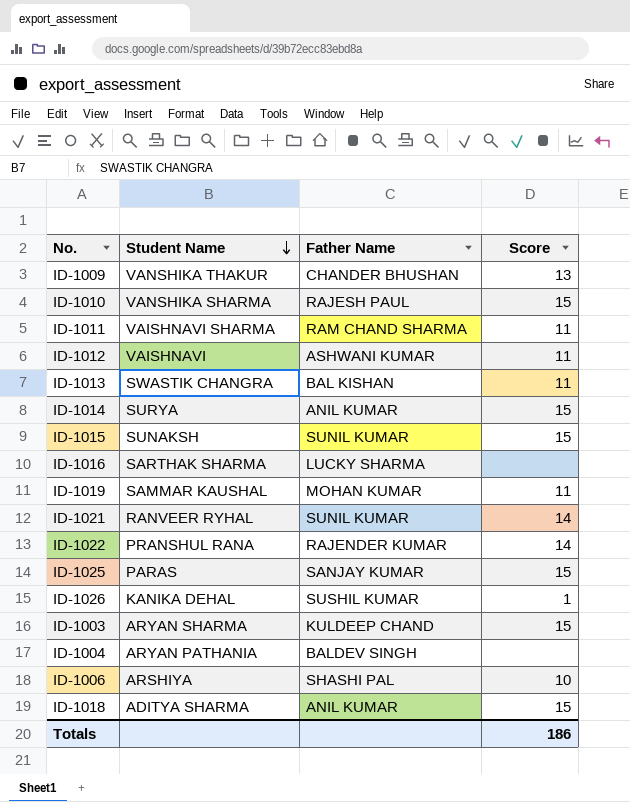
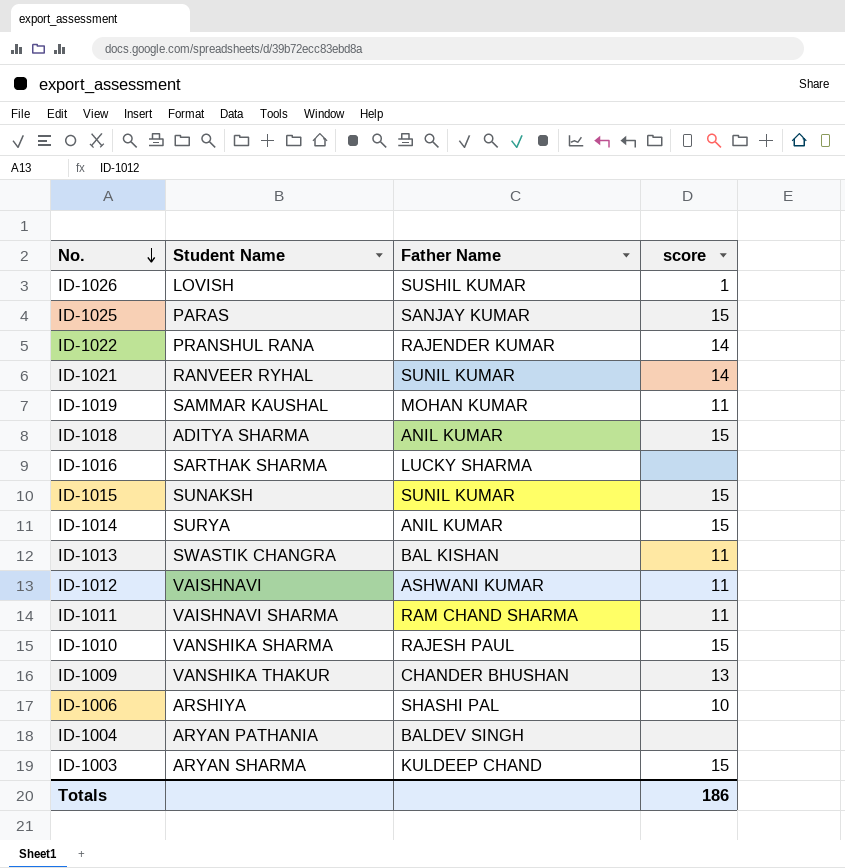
row order: Student Name descending -> No. descending
column name: Score -> score
ID-1026 | Student Name: KANIKA DEHAL -> LOVISH

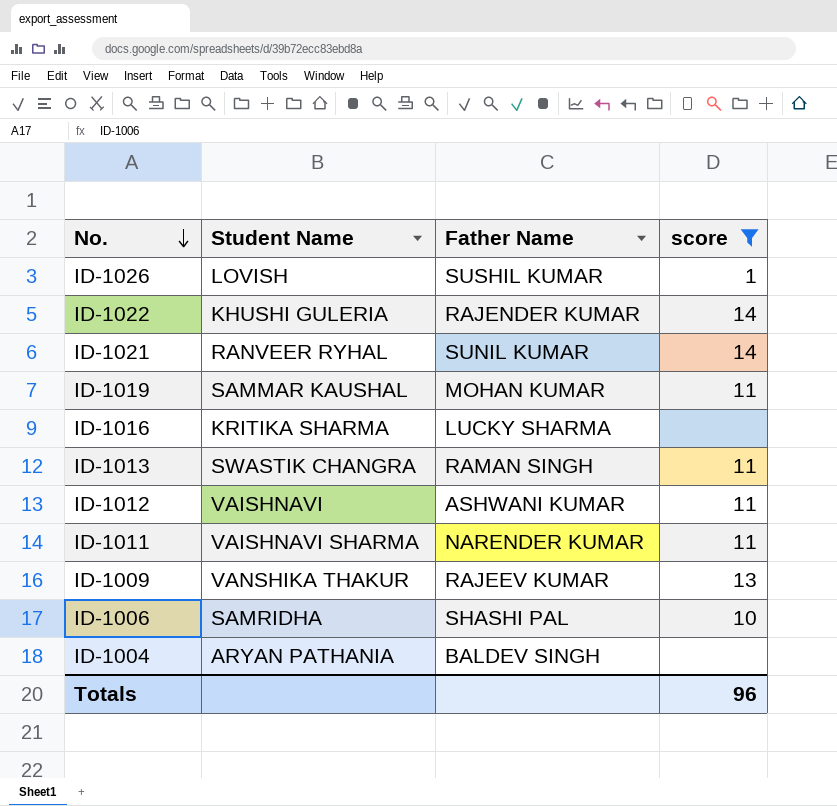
filter: none -> score != 15
ID-1022 | Student Name: PRANSHUL RANA -> KHUSHI GULERIA
ID-1016 | Student Name: SARTHAK SHARMA -> KRITIKA SHARMA
ID-1013 | Father Name: BAL KISHAN -> RAMAN SINGH
ID-1011 | Father Name: RAM CHAND SHARMA -> NARENDER KUMAR
ID-1009 | Father Name: CHANDER BHUSHAN -> RAJEEV KUMAR
ID-1006 | Student Name: ARSHIYA -> SAMRIDHA
Totals | score: 186 -> 96

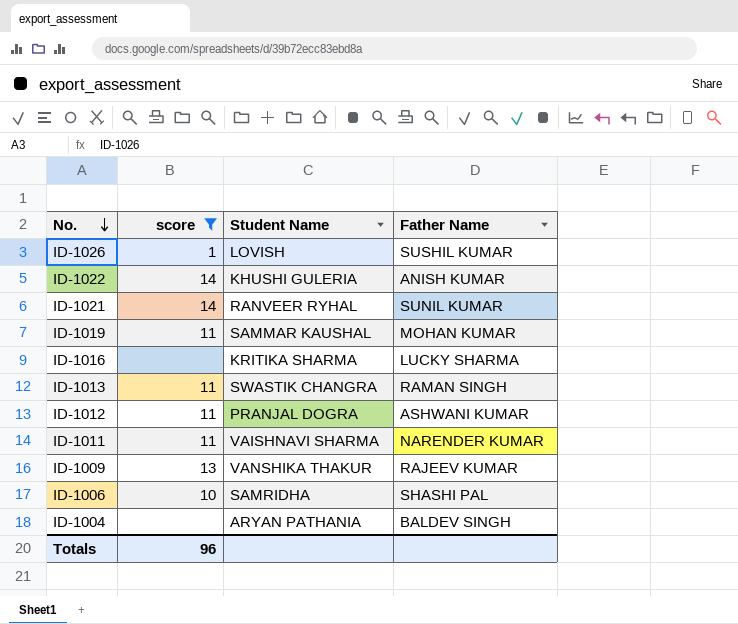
column score | position: 4 -> 2
ID-1022 | Father Name: RAJENDER KUMAR -> ANISH KUMAR
ID-1012 | Student Name: VAISHNAVI -> PRANJAL DOGRA

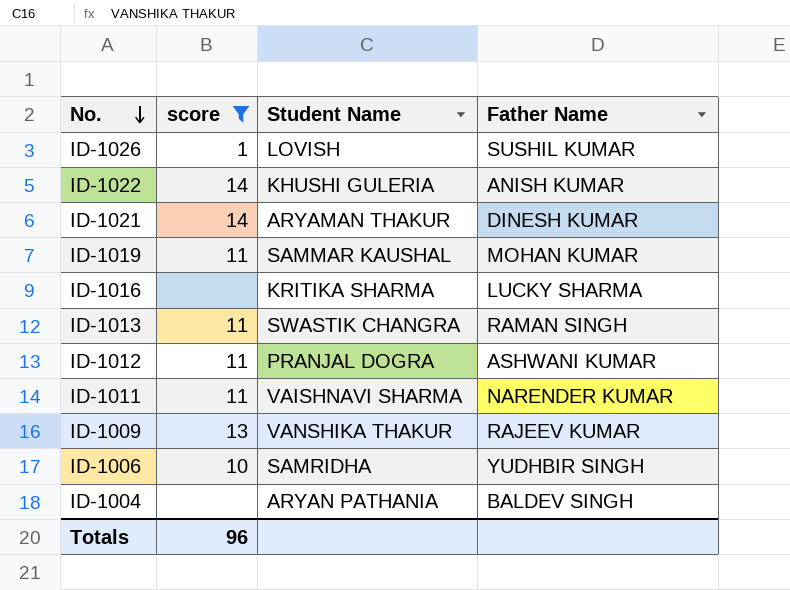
ID-1021 | Student Name: RANVEER RYHAL -> ARYAMAN THAKUR
ID-1021 | Father Name: SUNIL KUMAR -> DINESH KUMAR
ID-1006 | Father Name: SHASHI PAL -> YUDHBIR SINGH

